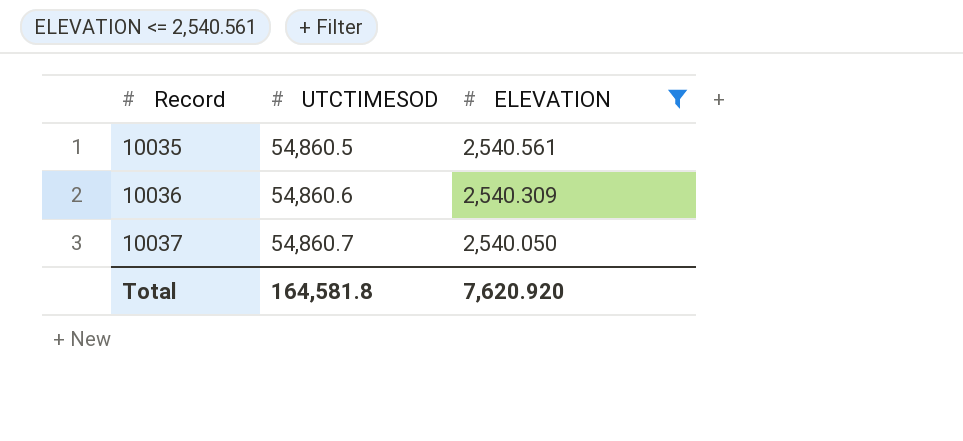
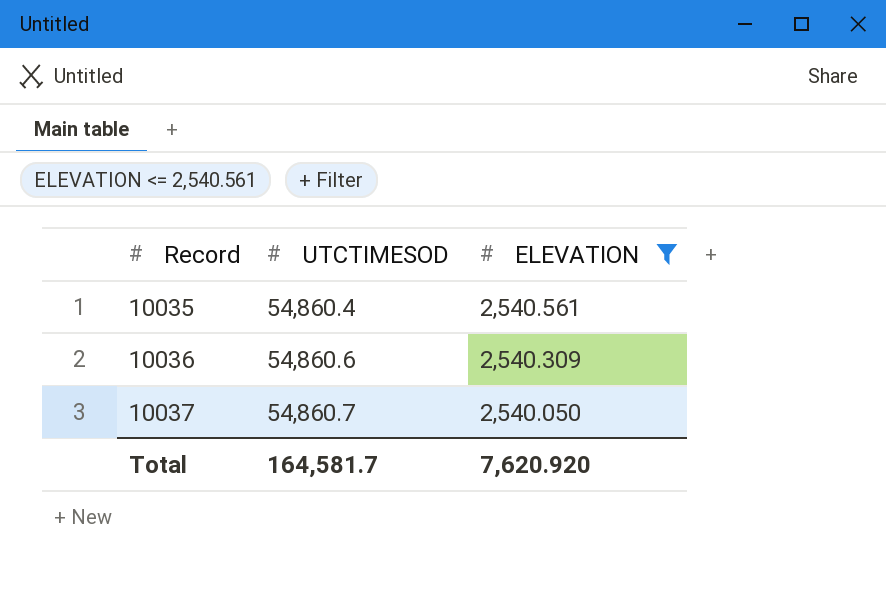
10035 | UTCTIMESOD: 54,860.5 -> 54,860.4
Total | UTCTIMESOD: 164,581.8 -> 164,581.7

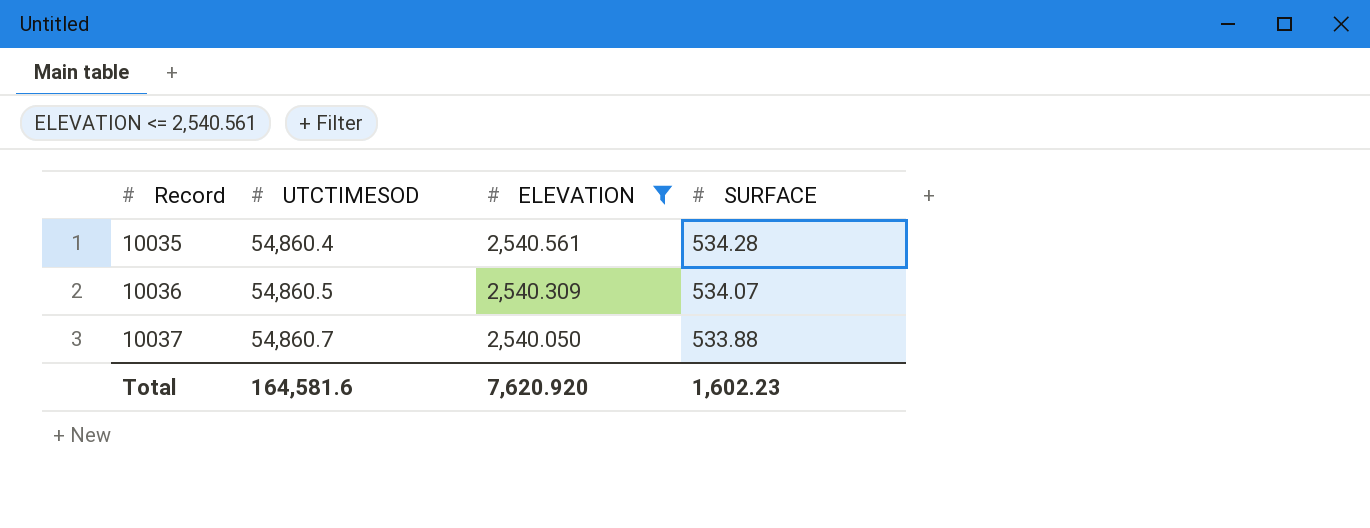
column SURFACE | position: none -> 4
10036 | UTCTIMESOD: 54,860.6 -> 54,860.5
Total | UTCTIMESOD: 164,581.7 -> 164,581.6

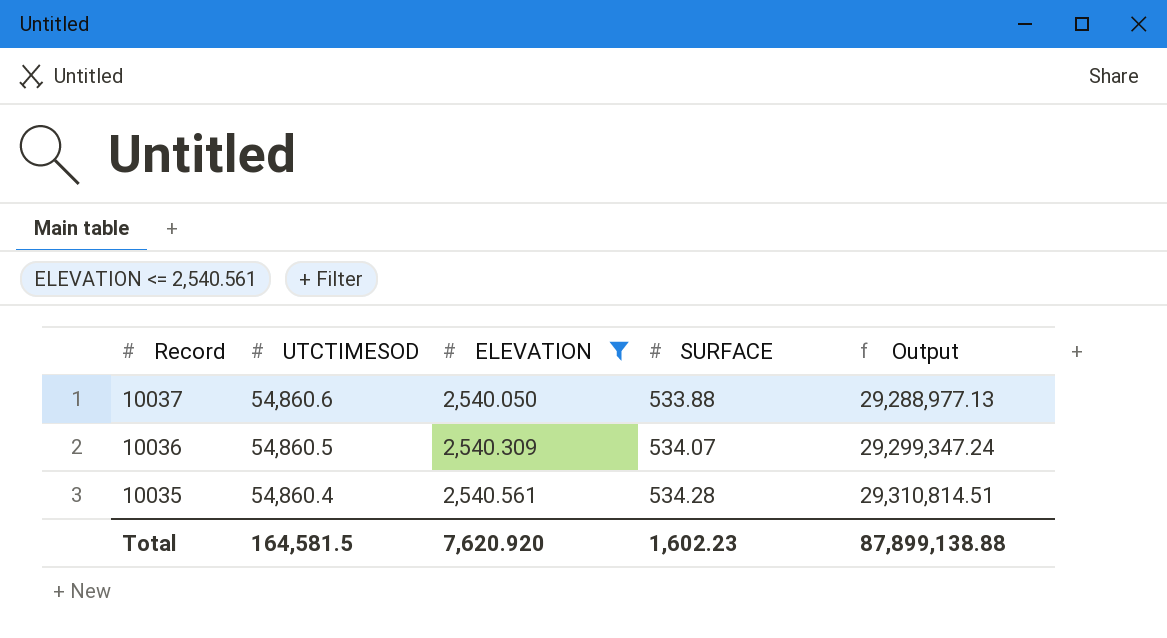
row order: Record ascending -> Record descending
column Output | formula: none -> [UTCTIMESOD] * [SURFACE]
10037 | UTCTIMESOD: 54,860.7 -> 54,860.6
Total | UTCTIMESOD: 164,581.6 -> 164,581.5

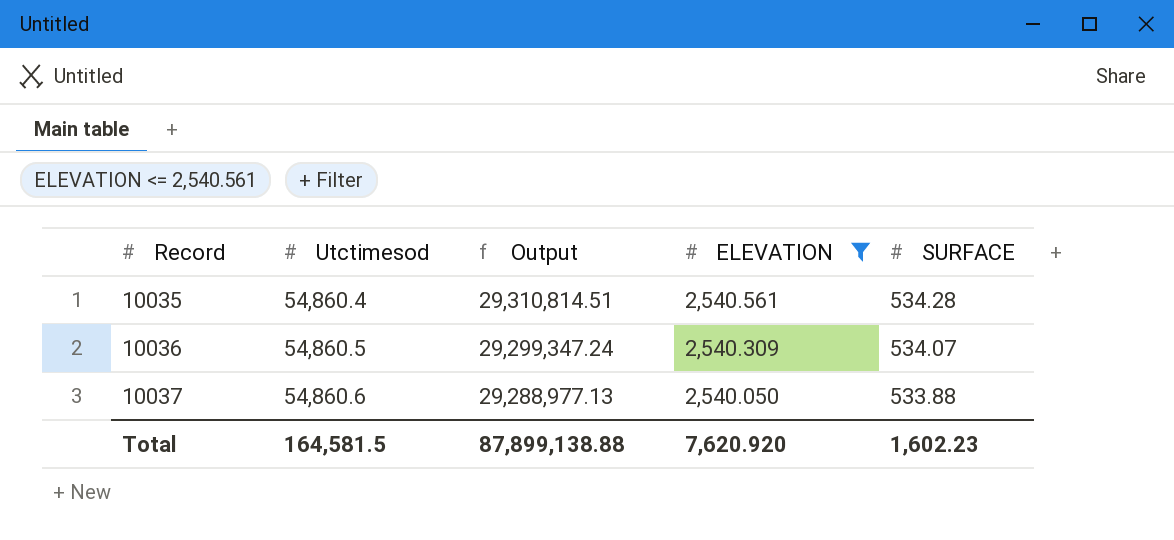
row order: Record descending -> Record ascending
column name: UTCTIMESOD -> Utctimesod
column Output | position: 5 -> 3

